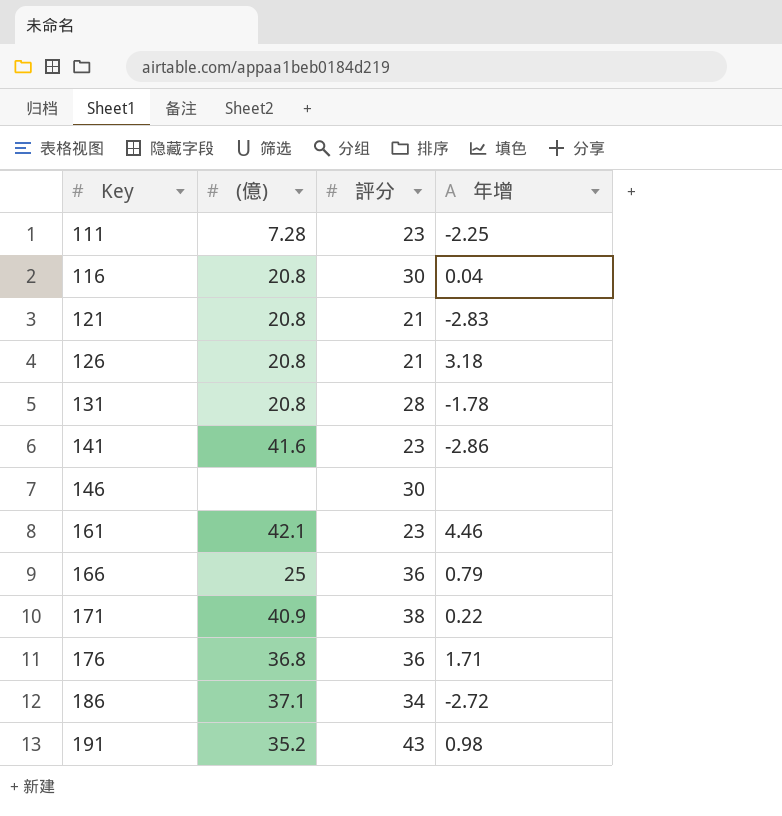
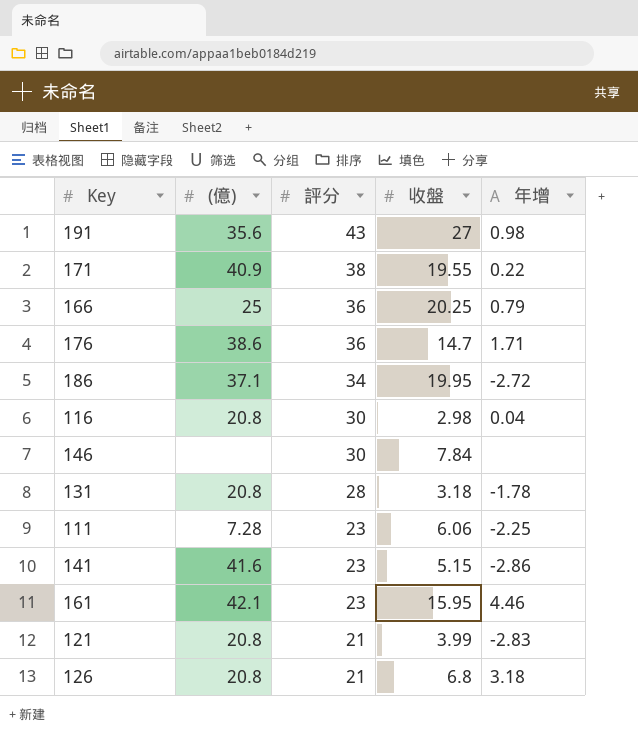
row order: Key ascending -> 評分 descending
column 收盤 | position: none -> 4
191 | (億): 35.2 -> 35.6
176 | (億): 36.8 -> 38.6

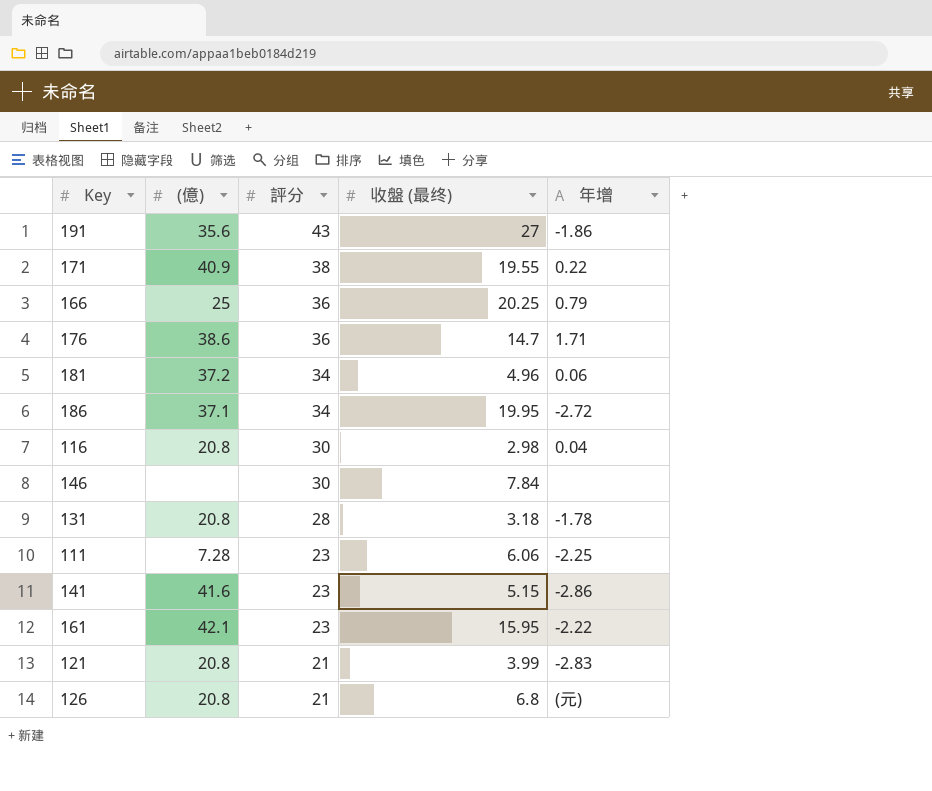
column name: 收盤 -> 收盤 (最终)
191 | 年增: 0.98 -> -1.86
row 181: none -> 37.2 | 34 | 4.96 | 0.06
161 | 年增: 4.46 -> -2.22
126 | 年增: 3.18 -> (元)

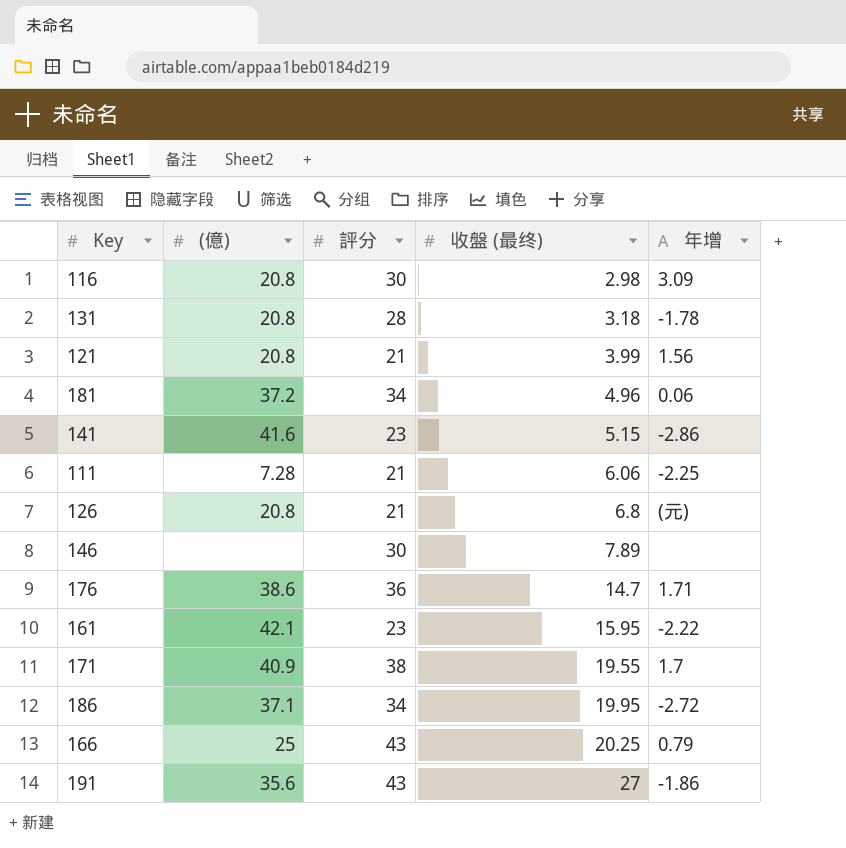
row order: 評分 descending -> 收盤 (最终) ascending
116 | 年增: 0.04 -> 3.09
121 | 年增: -2.83 -> 1.56
111 | 評分: 23 -> 21
146 | 收盤 (最终): 7.84 -> 7.89
171 | 年增: 0.22 -> 1.7
166 | 評分: 36 -> 43

